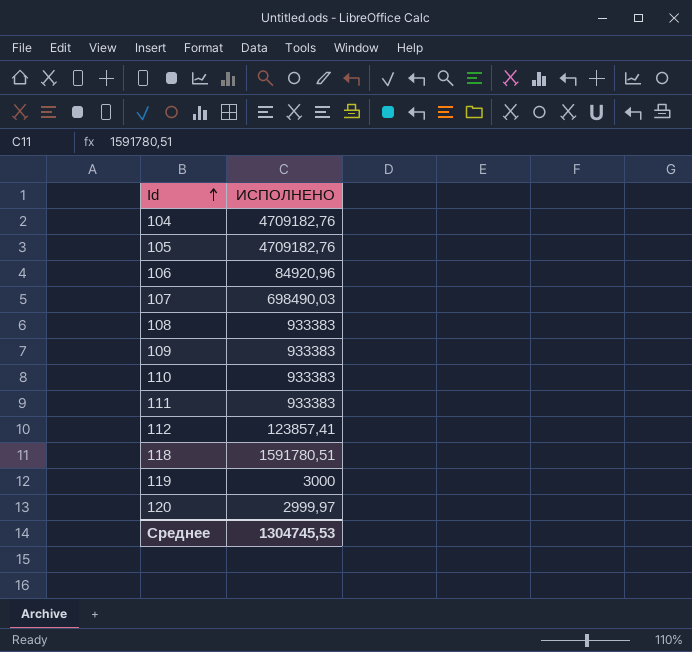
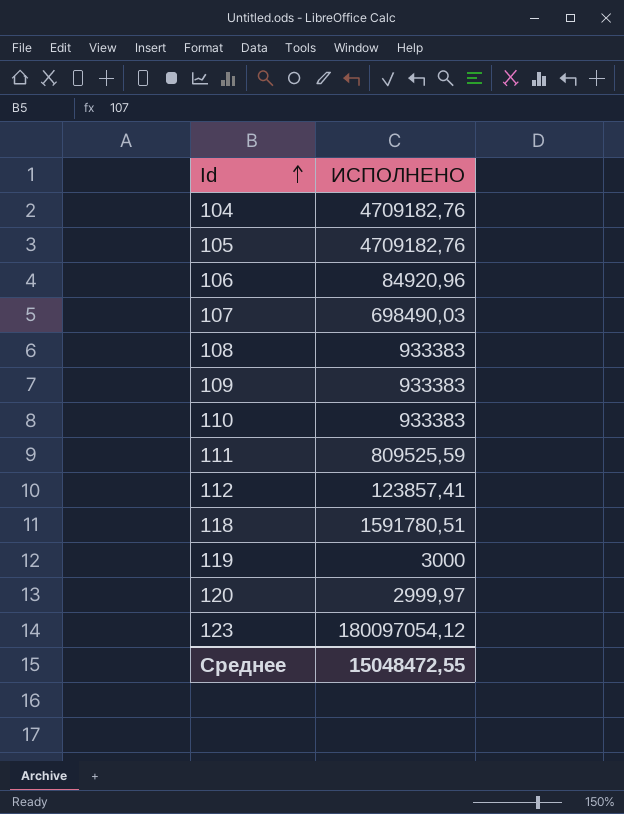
111 | ИСПОЛНЕНО: 933383 -> 809525,59
row 123: none -> 180097054,12
Среднее | ИСПОЛНЕНО: 1304745,53 -> 15048472,55

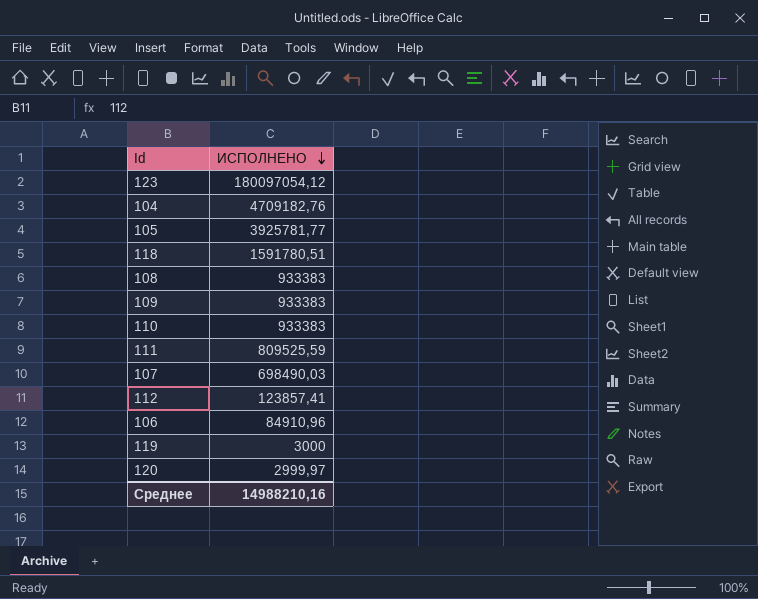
row order: Id ascending -> ИСПОЛНЕНО descending
105 | ИСПОЛНЕНО: 4709182,76 -> 3925781,77
106 | ИСПОЛНЕНО: 84920,96 -> 84910,96
Среднее | ИСПОЛНЕНО: 15048472,55 -> 14988210,16

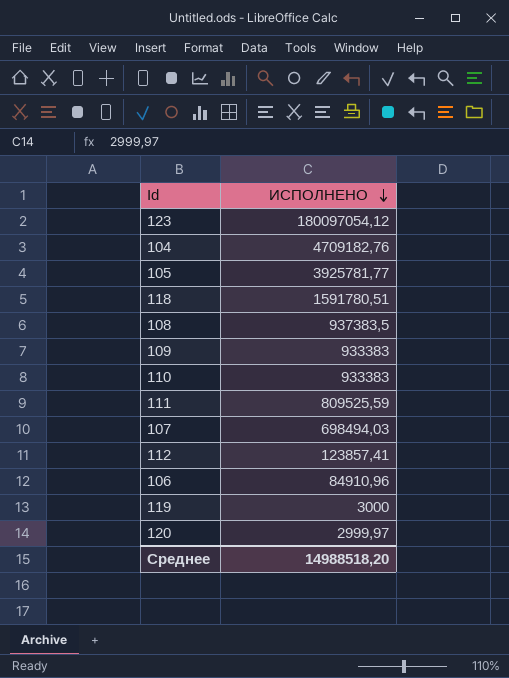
108 | ИСПОЛНЕНО: 933383 -> 937383,5
107 | ИСПОЛНЕНО: 698490,03 -> 698494,03
Среднее | ИСПОЛНЕНО: 14988210,16 -> 14988518,20

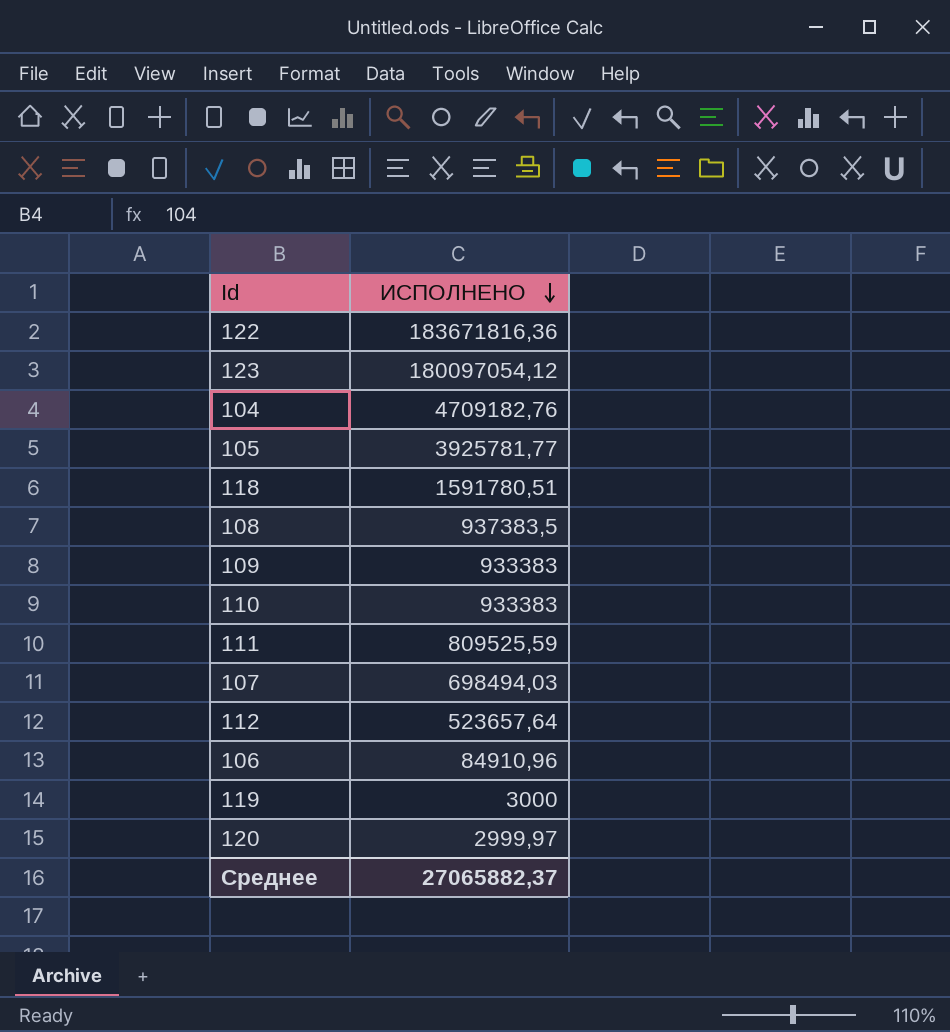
row 122: none -> 183671816,36
112 | ИСПОЛНЕНО: 123857,41 -> 523657,64
Среднее | ИСПОЛНЕНО: 14988518,20 -> 27065882,37

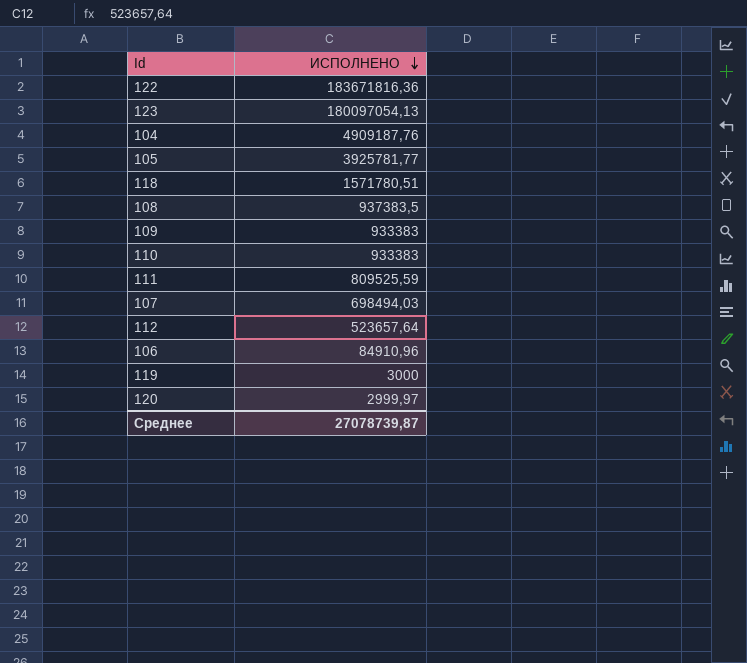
123 | ИСПОЛНЕНО: 180097054,12 -> 180097054,13
104 | ИСПОЛНЕНО: 4709182,76 -> 4909187,76
118 | ИСПОЛНЕНО: 1591780,51 -> 1571780,51
Среднее | ИСПОЛНЕНО: 27065882,37 -> 27078739,87

